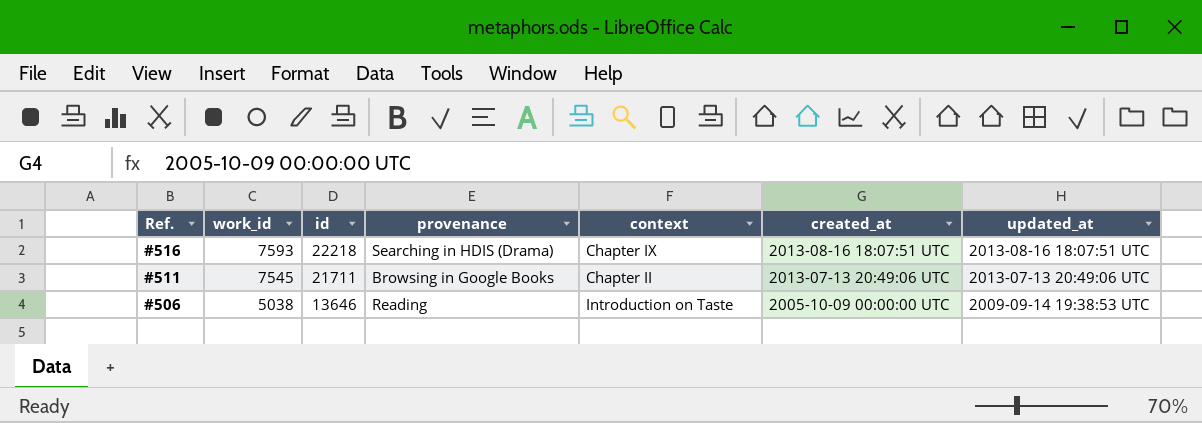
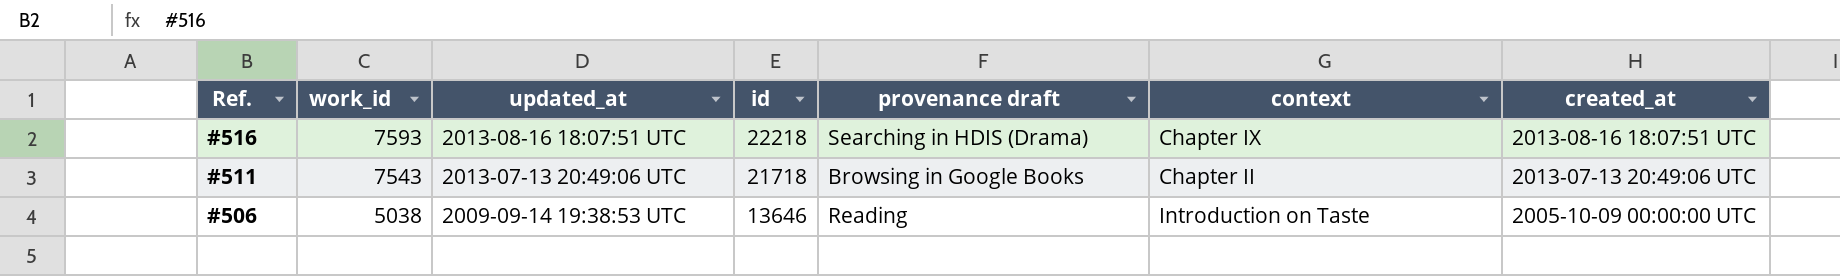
column updated_at | position: 7 -> 3
column name: provenance -> provenance draft
#511 | work_id: 7545 -> 7543
#511 | id: 21711 -> 21718

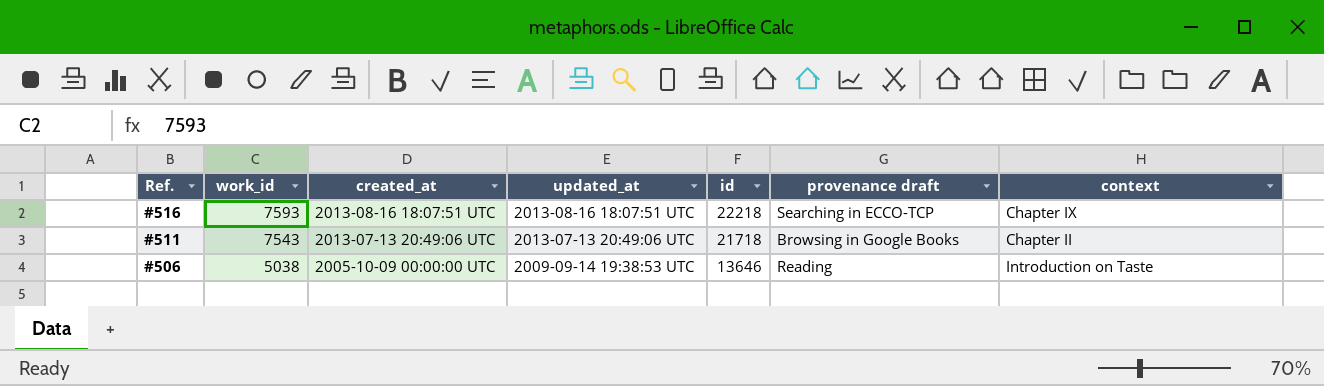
column created_at | position: 7 -> 3
#516 | provenance draft: Searching in HDIS (Drama) -> Searching in ECCO-TCP

